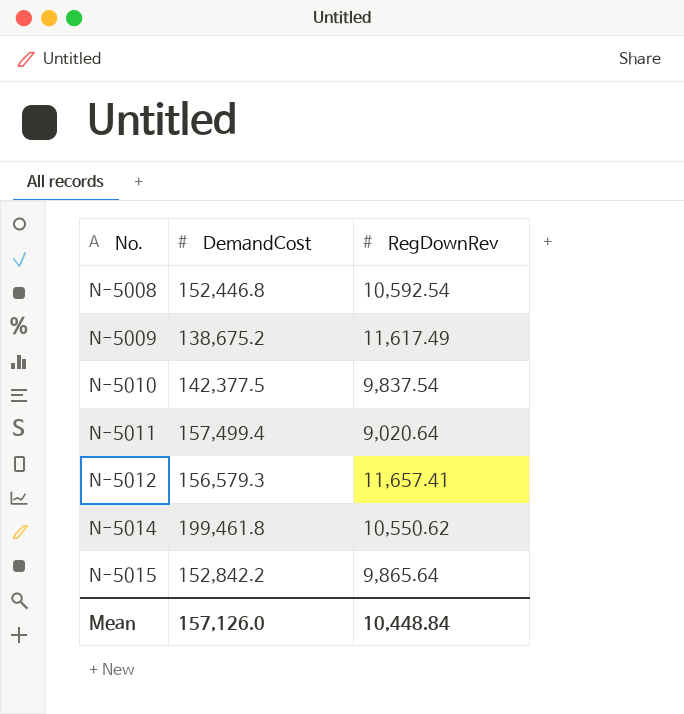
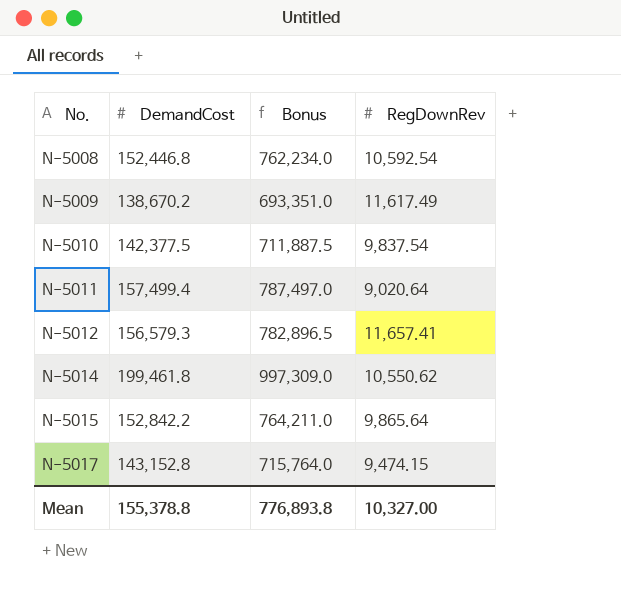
column Bonus | formula: none -> [DemandCost] * 5
N-5009 | DemandCost: 138,675.2 -> 138,670.2
row N-5017: none -> 143,152.8 | 715,764.0 | 9,474.15
Mean | DemandCost: 157,126.0 -> 155,378.8
Mean | RegDownRev: 10,448.84 -> 10,327.00

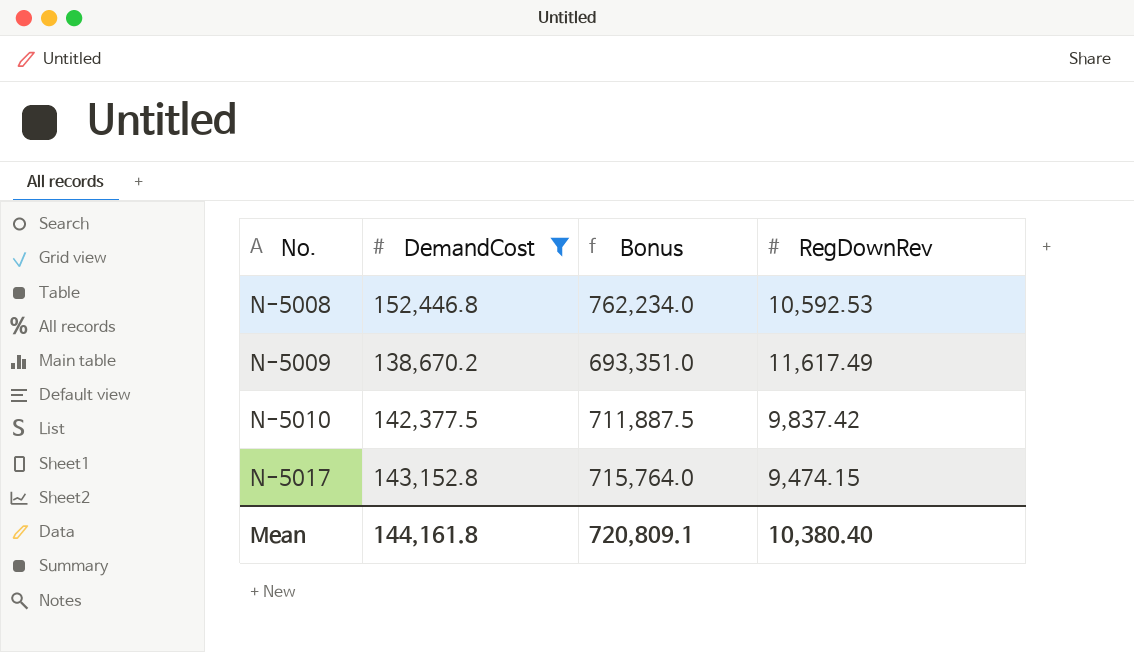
filter: none -> DemandCost <= 152,446.8
N-5008 | RegDownRev: 10,592.54 -> 10,592.53
N-5010 | RegDownRev: 9,837.54 -> 9,837.42
Mean | DemandCost: 155,378.8 -> 144,161.8
Mean | Bonus: 776,893.8 -> 720,809.1
Mean | RegDownRev: 10,327.00 -> 10,380.40

